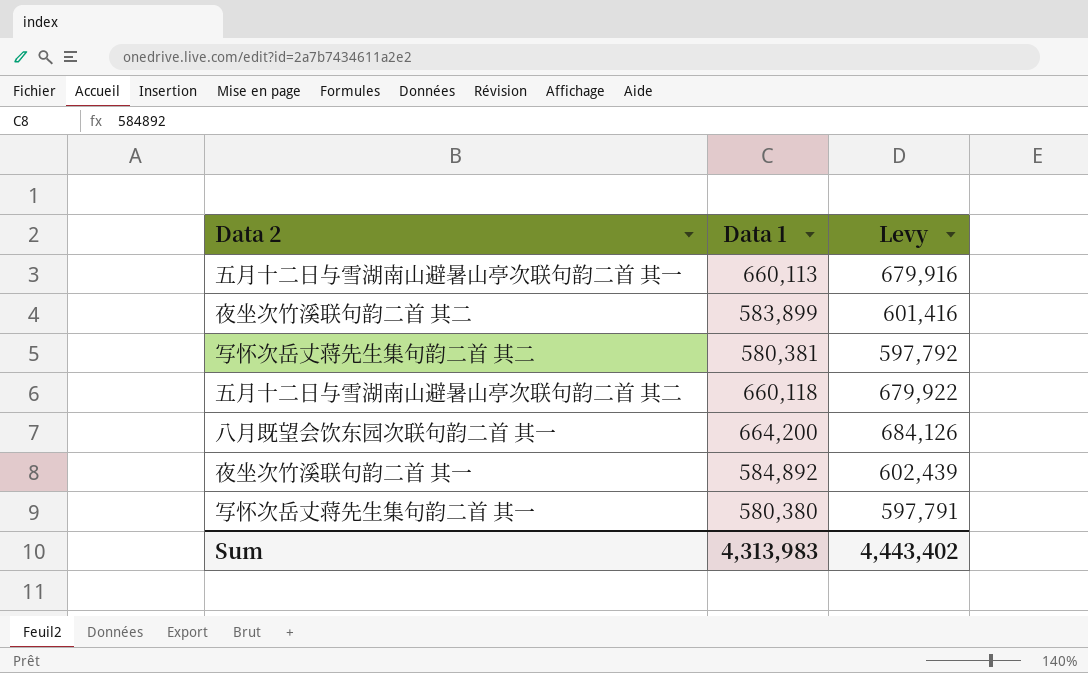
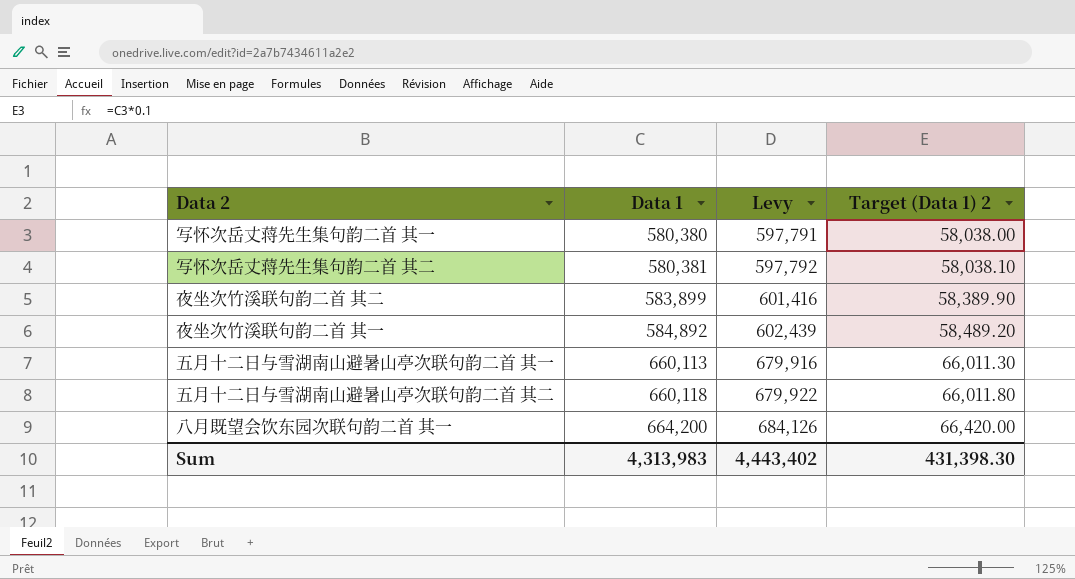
row order: none -> Data 1 ascending
column Target (Data 1) 2 | formula: none -> [Data 1] * 0.1

